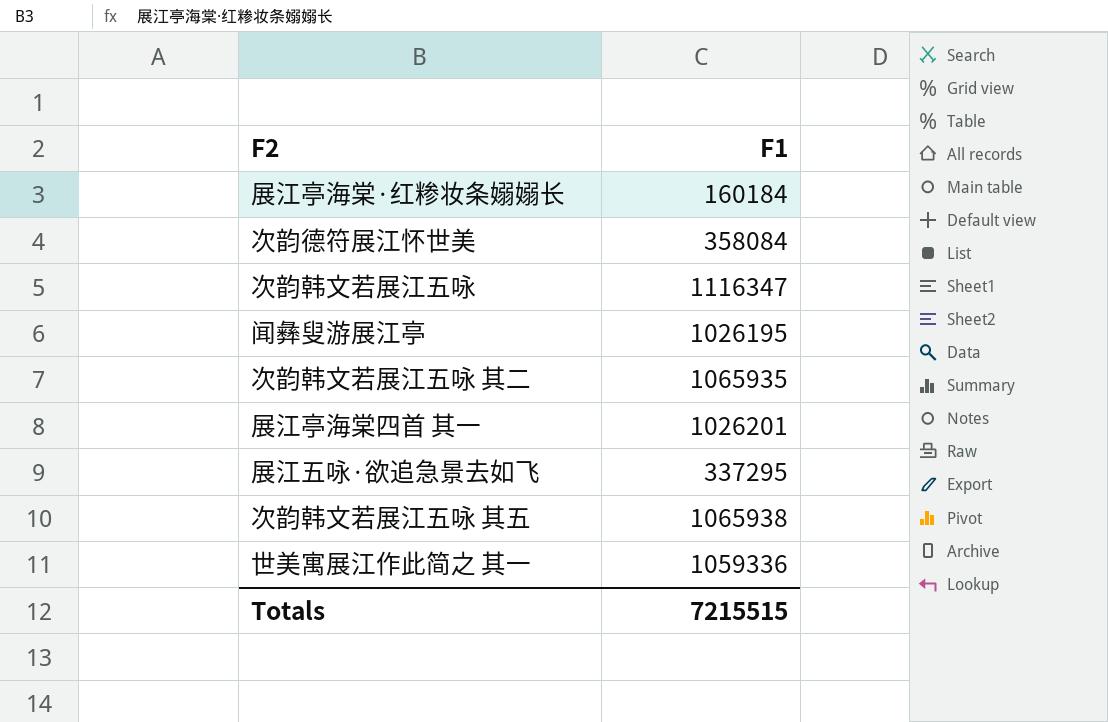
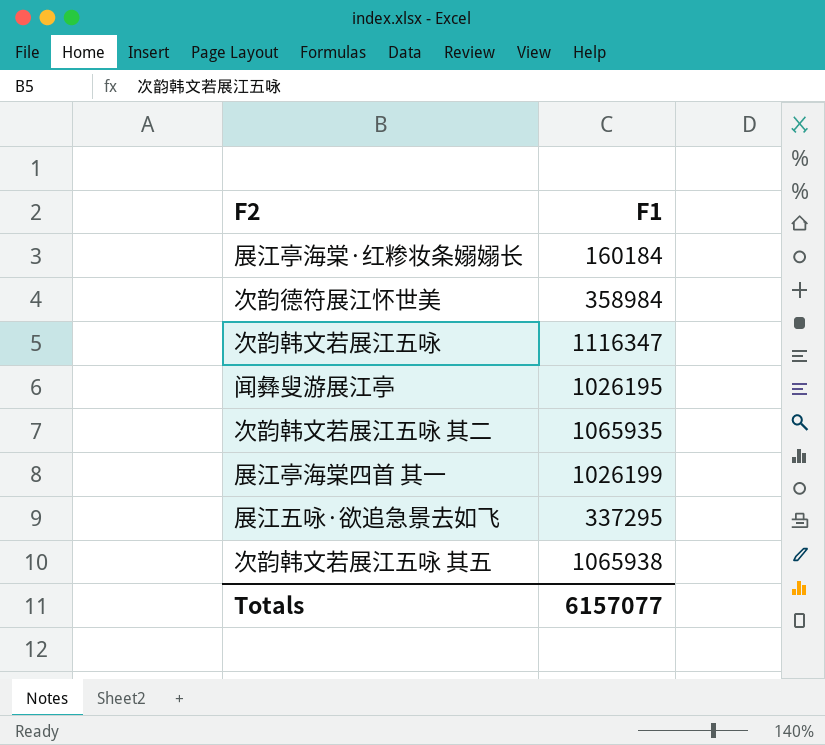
row 世美寓展江作此简之 其一: 1059336 -> none
次韵德符展江怀世美 | F1: 358084 -> 358984
展江亭海棠四首 其一 | F1: 1026201 -> 1026199
Totals | F1: 7215515 -> 6157077

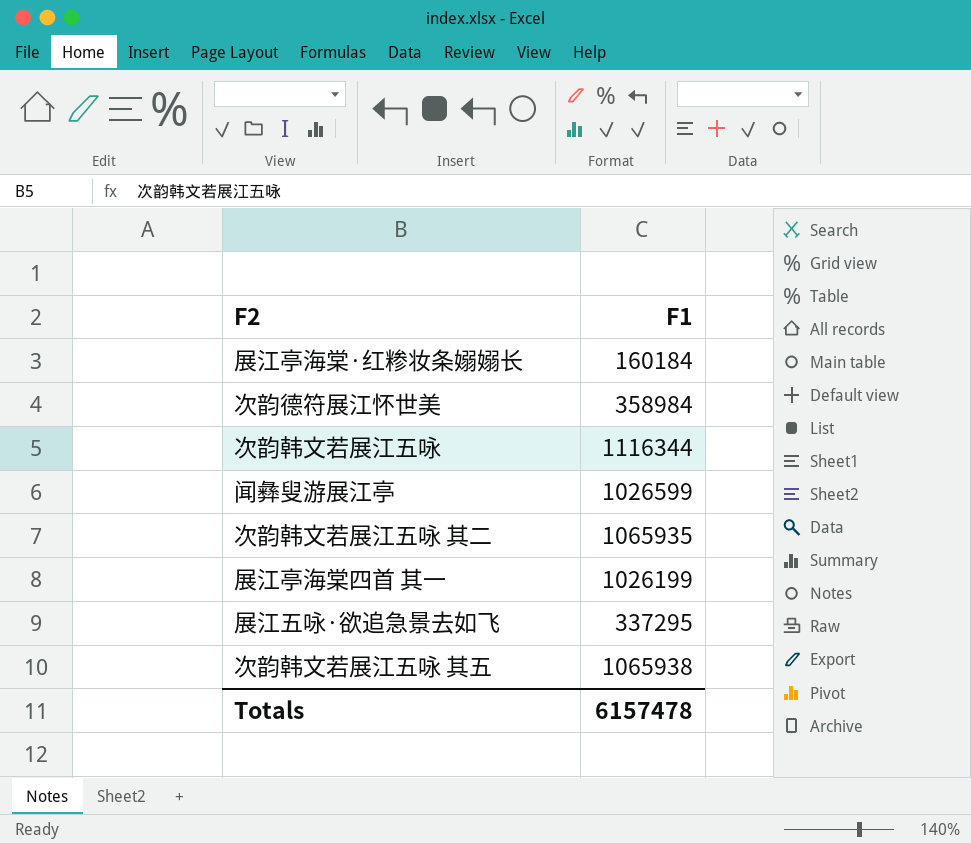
次韵韩文若展江五咏 | F1: 1116347 -> 1116344
闻彝叟游展江亭 | F1: 1026195 -> 1026599
Totals | F1: 6157077 -> 6157478

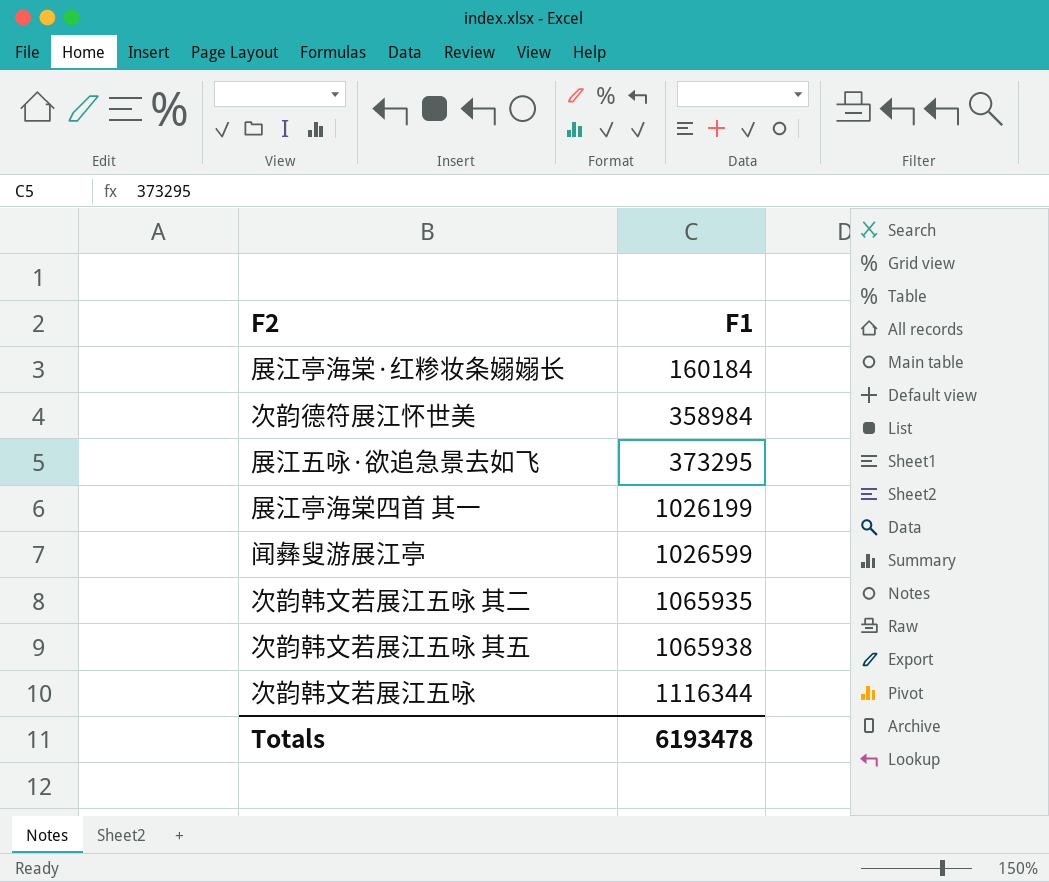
row order: none -> F1 ascending
展江五咏·欲追急景去如飞 | F1: 337295 -> 373295
Totals | F1: 6157478 -> 6193478

